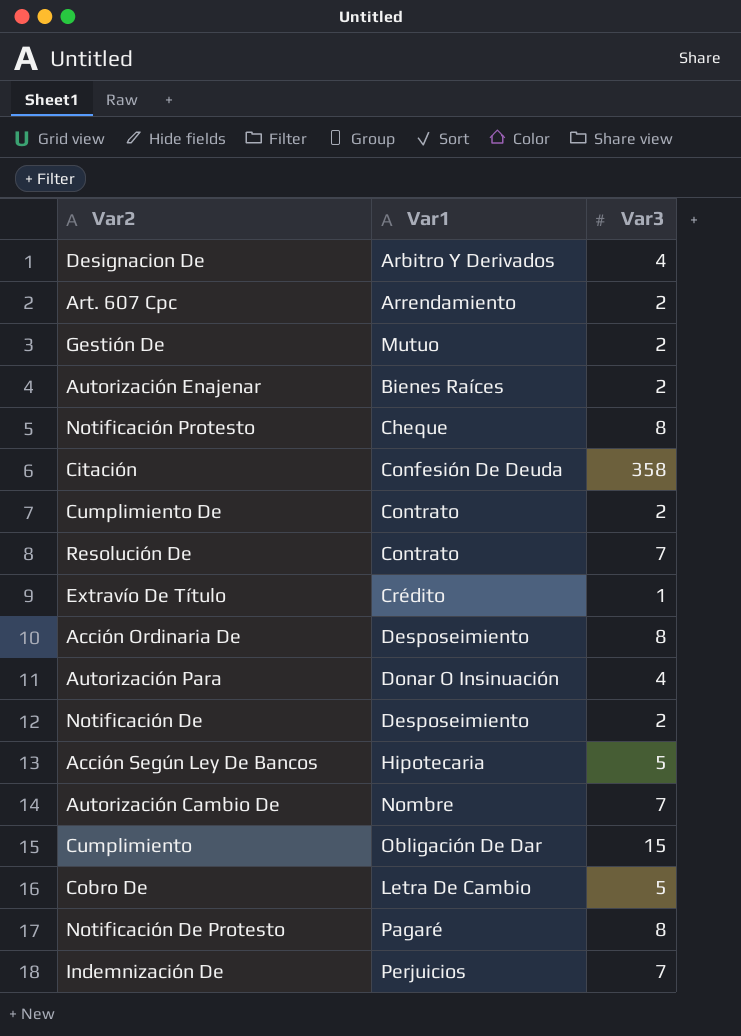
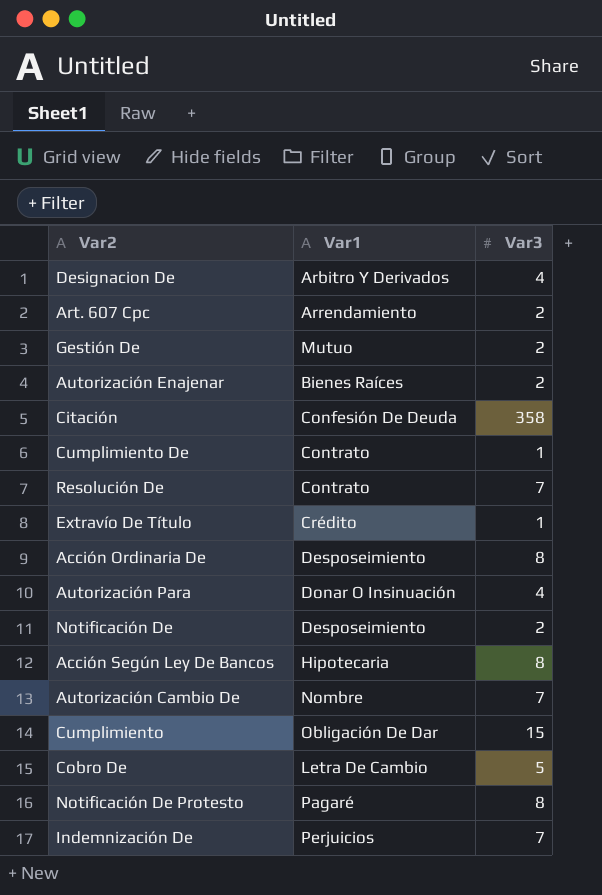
row Notificación Protesto: Cheque | 8 -> none
Cumplimiento De | Var3: 2 -> 1
Acción Según Ley De Bancos | Var3: 5 -> 8

